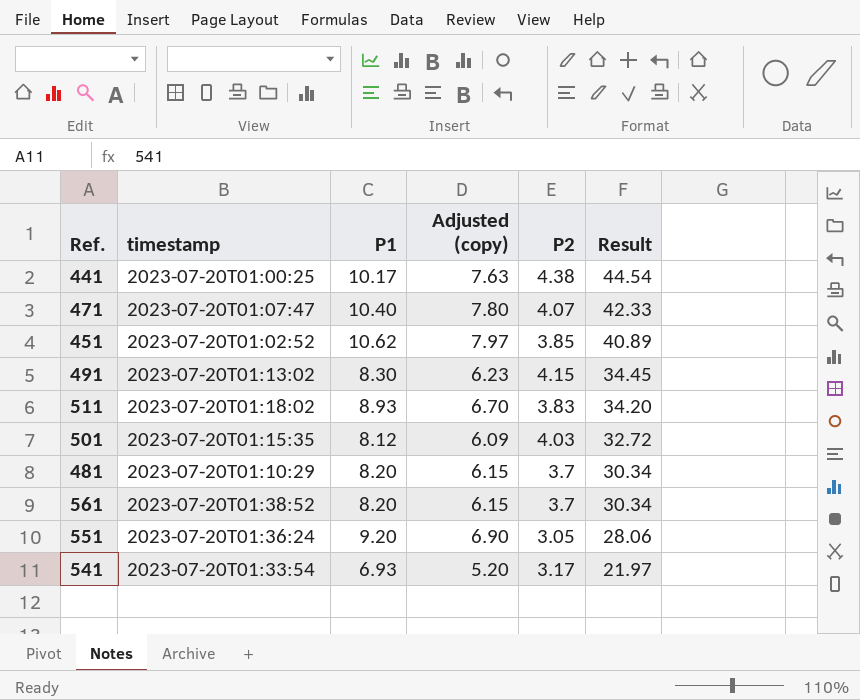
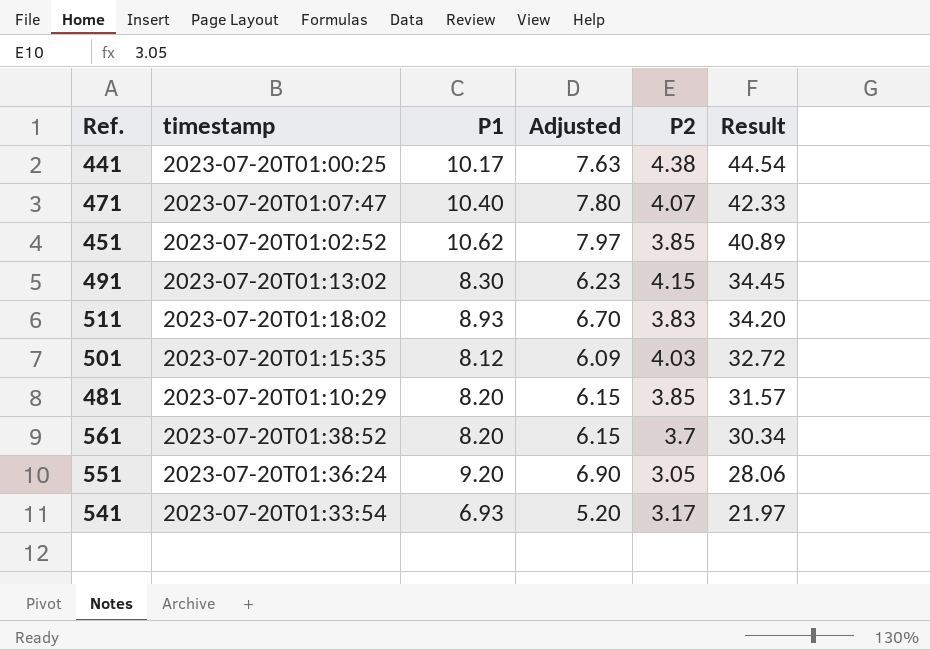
column name: Adjusted (copy) -> Adjusted
481 | P2: 3.7 -> 3.85
481 | Result: 30.34 -> 31.57

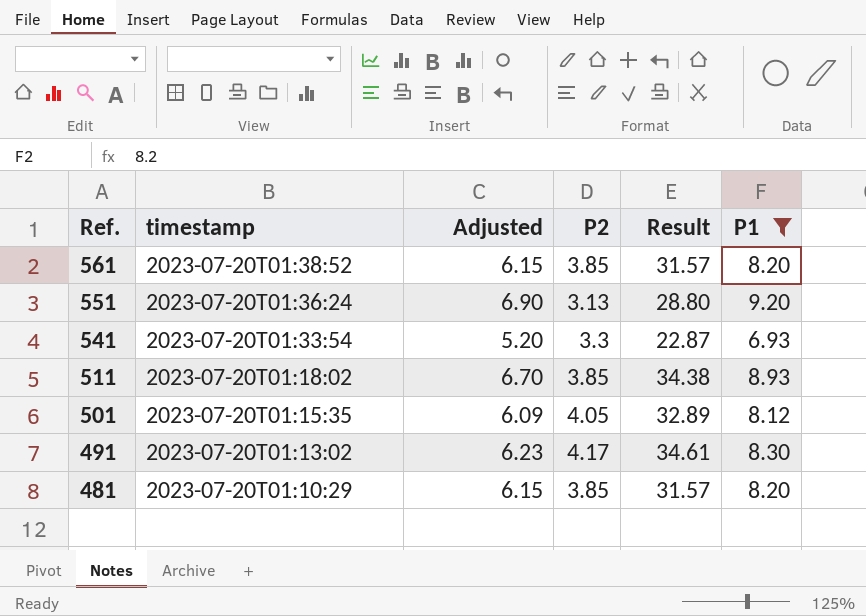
filter: none -> P1 <= 9.20
row order: Result descending -> Ref. descending
column P1 | position: 3 -> 6
561 | P2: 3.7 -> 3.85
561 | Result: 30.34 -> 31.57
551 | P2: 3.05 -> 3.13
551 | Result: 28.06 -> 28.80
541 | P2: 3.17 -> 3.3
541 | Result: 21.97 -> 22.87
511 | P2: 3.83 -> 3.85
511 | Result: 34.20 -> 34.38
501 | P2: 4.03 -> 4.05
501 | Result: 32.72 -> 32.89
491 | P2: 4.15 -> 4.17
491 | Result: 34.45 -> 34.61

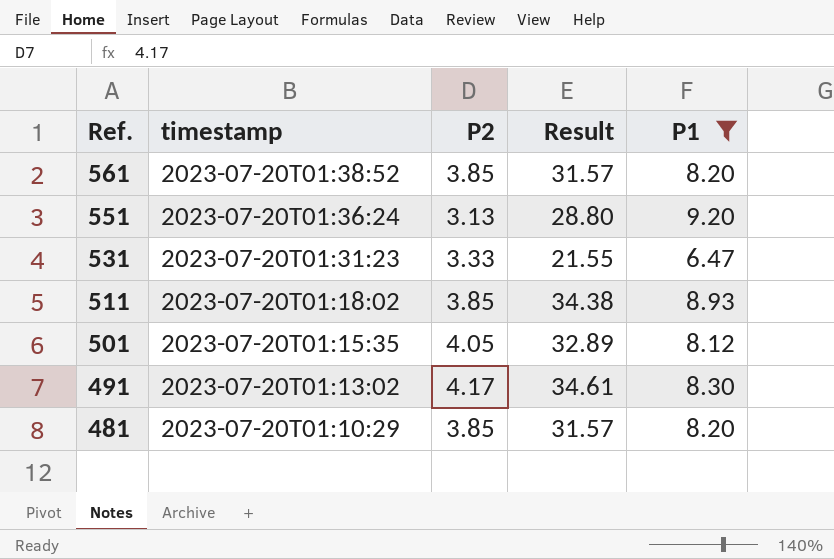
column Adjusted | formula: [P1] * 0.75 -> none
row 541: 2023-07-20T01:33:54 | 5.20 | 3.3 | 22.87 | 6.93 -> none
row 531: none -> 2023-07-20T01:31:23 | 3.33 | 21.55 | 6.47

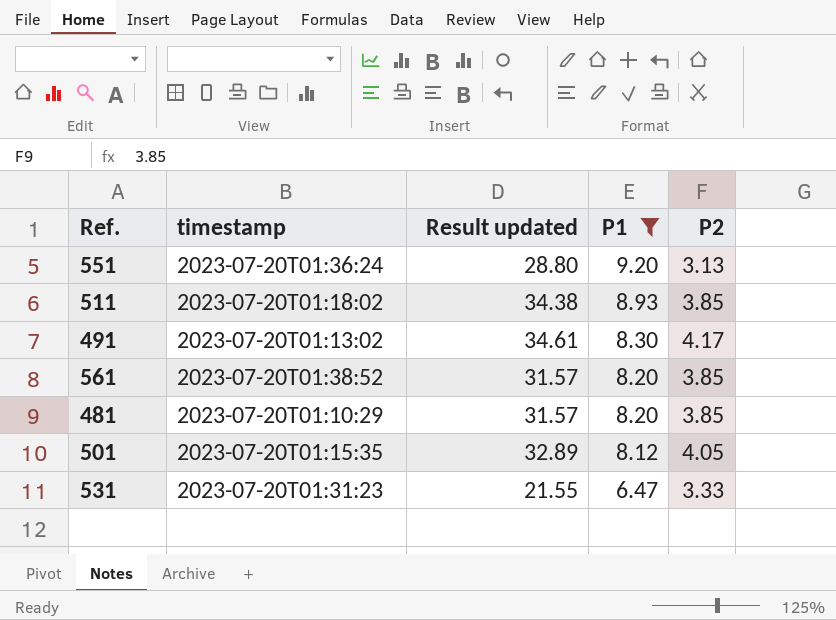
row order: Ref. descending -> P1 descending
column name: Result -> Result updated
column P2 | position: 3 -> 5

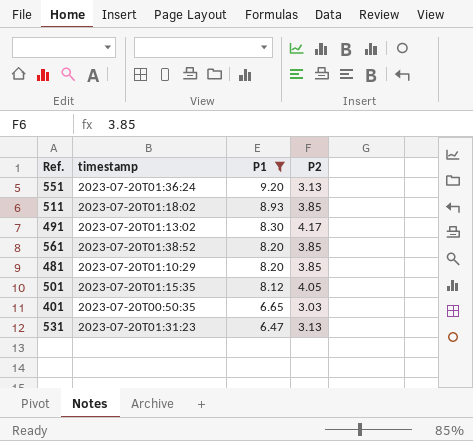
column Result updated | formula: [P1] * [P2] -> none
row 401: none -> 2023-07-20T00:50:35 | 6.65 | 3.03
531 | P2: 3.33 -> 3.13

